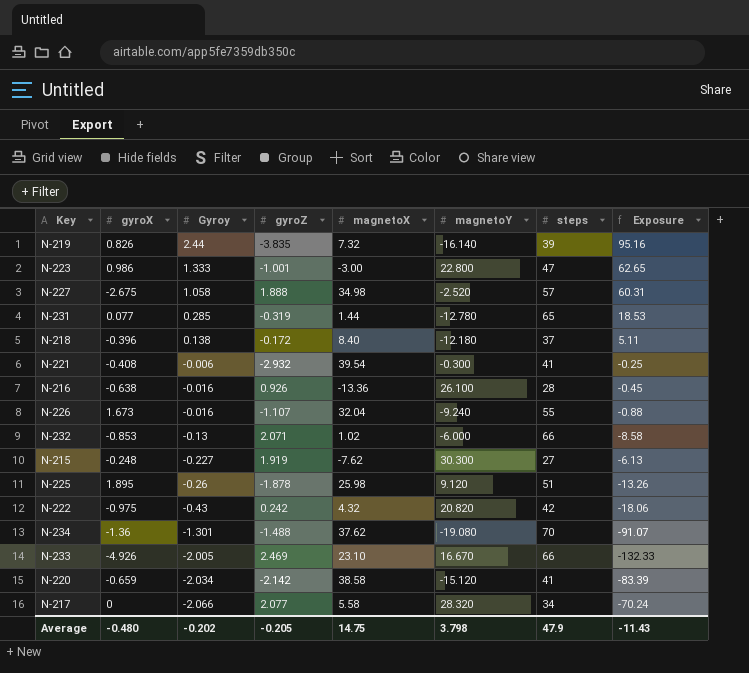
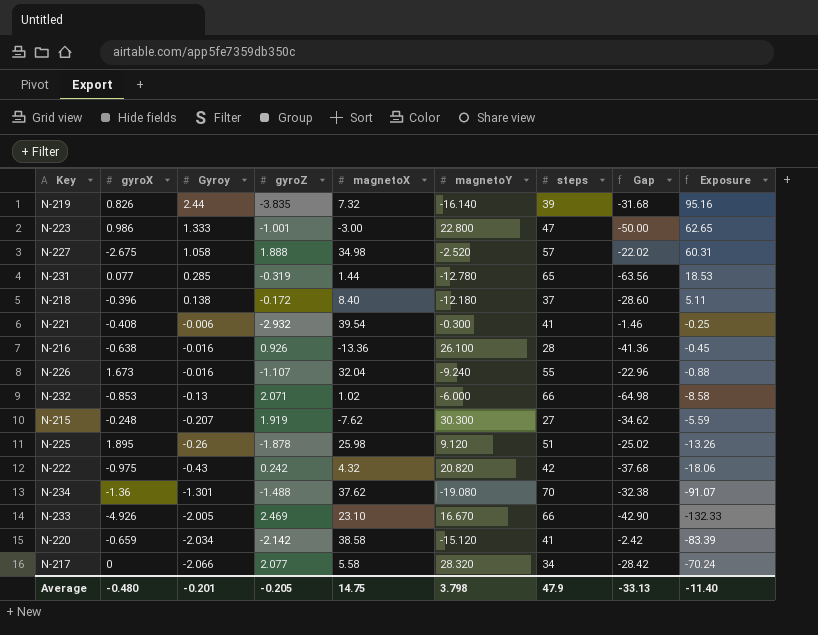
column Gap | formula: none -> [magnetoX] - [steps]
N-215 | Gyroy: -0.227 -> -0.207
N-215 | Exposure: -6.13 -> -5.59
Average | Gyroy: -0.202 -> -0.201
Average | Exposure: -11.43 -> -11.40

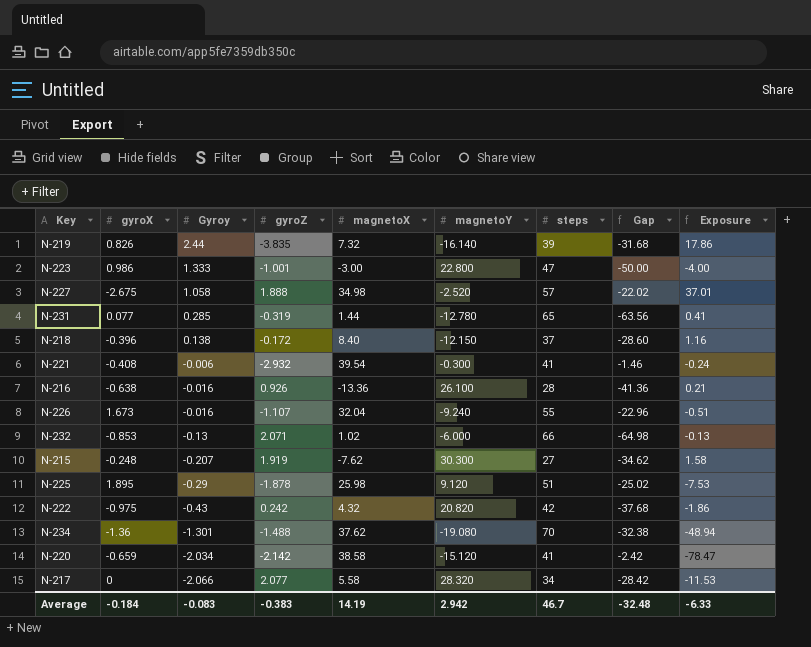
column Exposure | formula: [Gyroy] * [steps] -> [Gyroy] * [magnetoX]
row N-233: -4.926 | -2.005 | 2.469 | 23.10 | 16.670 | 66 | -42.90 | -132.33 -> none
N-218 | magnetoY: -12.180 -> -12.150
N-225 | Gyroy: -0.26 -> -0.29
Average | gyroX: -0.480 -> -0.184
Average | Gyroy: -0.201 -> -0.083
Average | gyroZ: -0.205 -> -0.383
Average | magnetoX: 14.75 -> 14.19
Average | magnetoY: 3.798 -> 2.942
Average | steps: 47.9 -> 46.7
Average | Gap: -33.13 -> -32.48
Average | Exposure: -11.40 -> -6.33

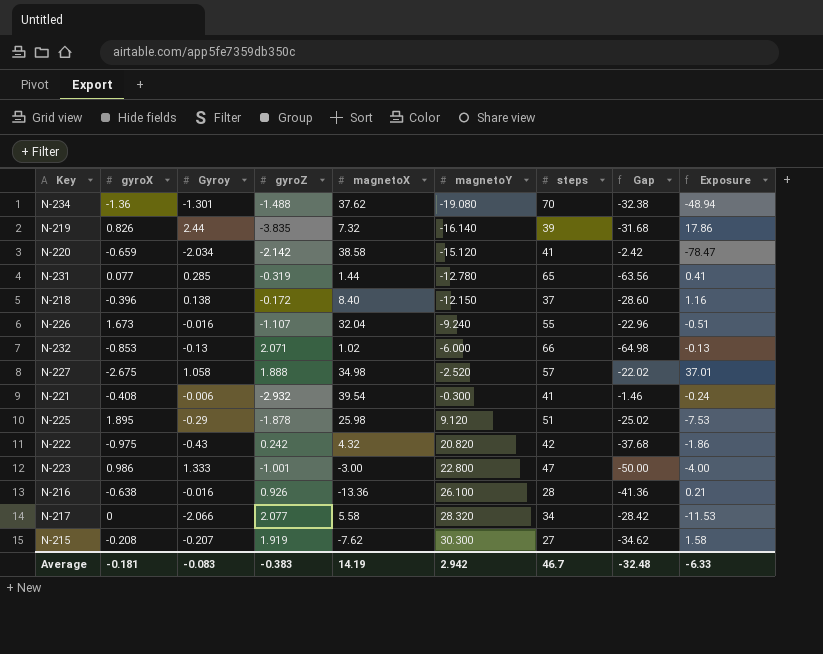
row order: Gyroy descending -> magnetoY ascending
N-215 | gyroX: -0.248 -> -0.208
Average | gyroX: -0.184 -> -0.181

